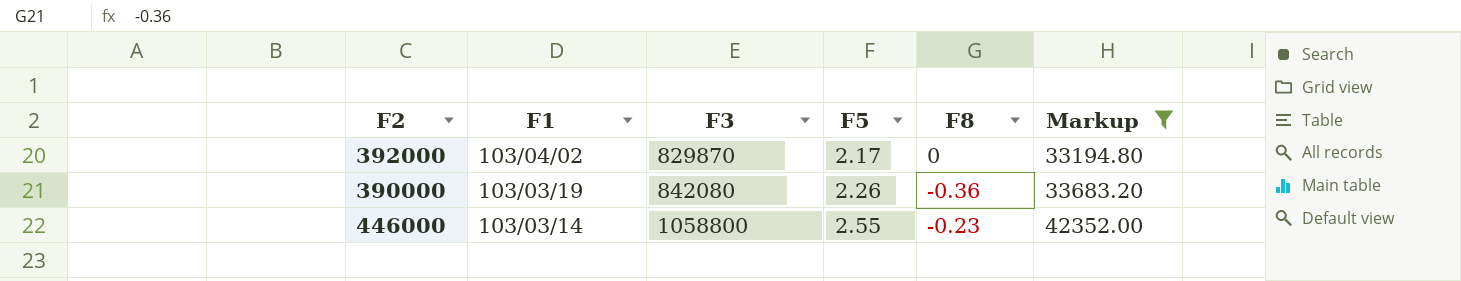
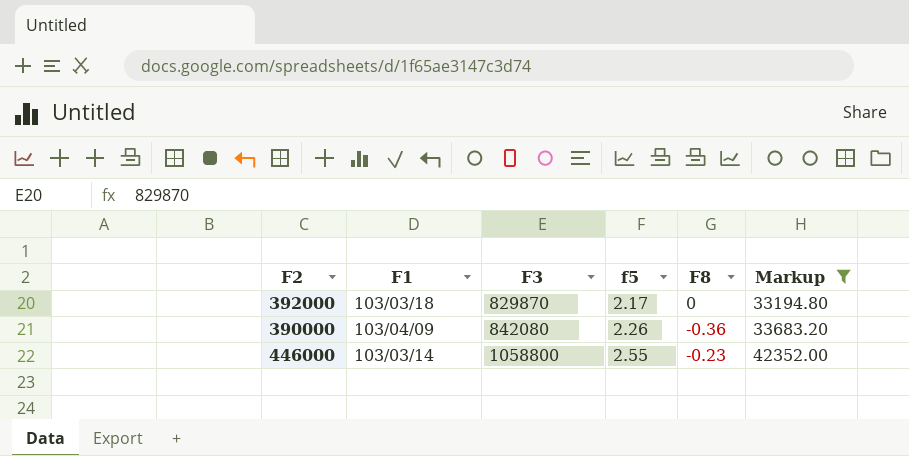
column name: F5 -> f5
392000 | F1: 103/04/02 -> 103/03/18
390000 | F1: 103/03/19 -> 103/04/09

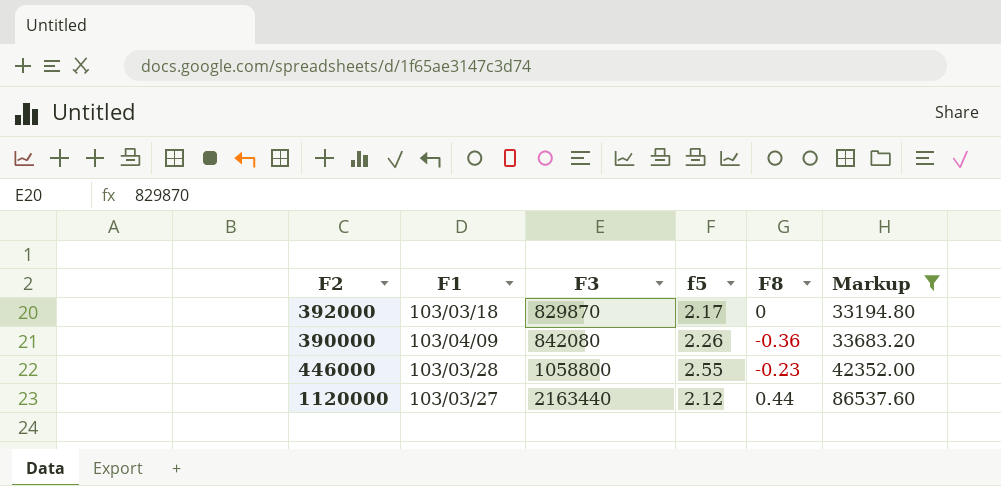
446000 | F1: 103/03/14 -> 103/03/28
row 1120000: none -> 103/03/27 | 2163440 | 2.12 | 0.44 | 86537.60

